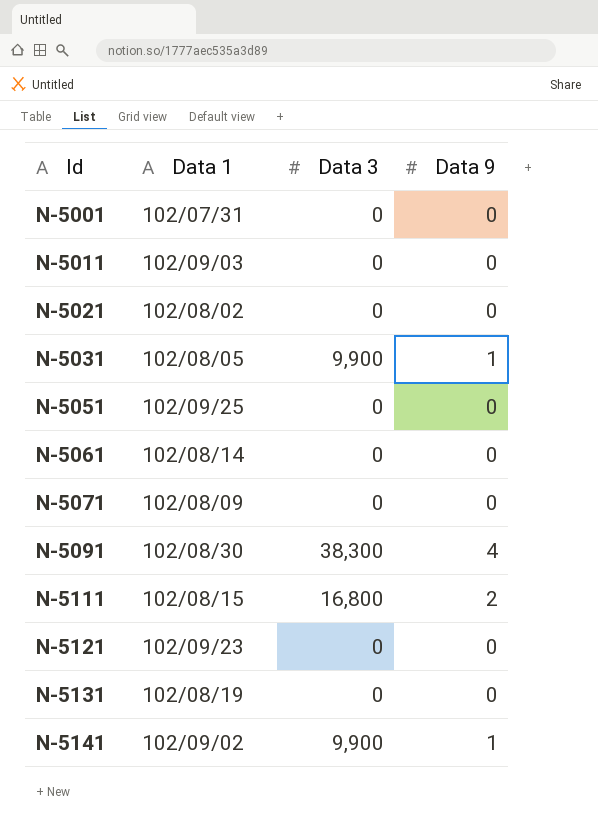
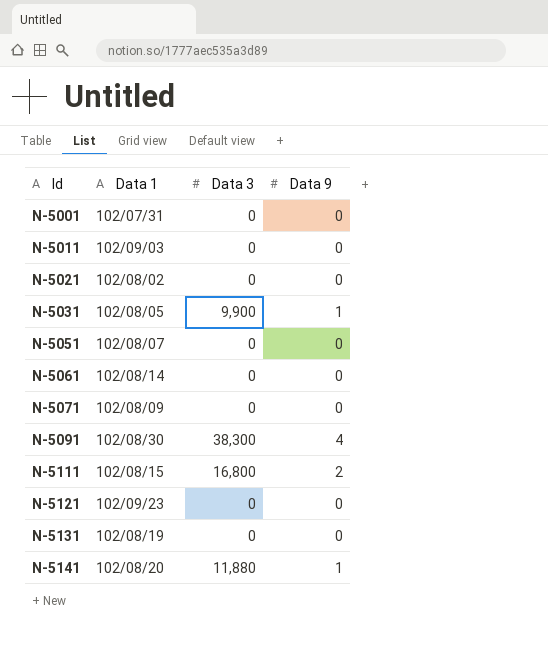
N-5051 | Data 1: 102/09/25 -> 102/08/07
N-5141 | Data 1: 102/09/02 -> 102/08/20
N-5141 | Data 3: 9,900 -> 11,880

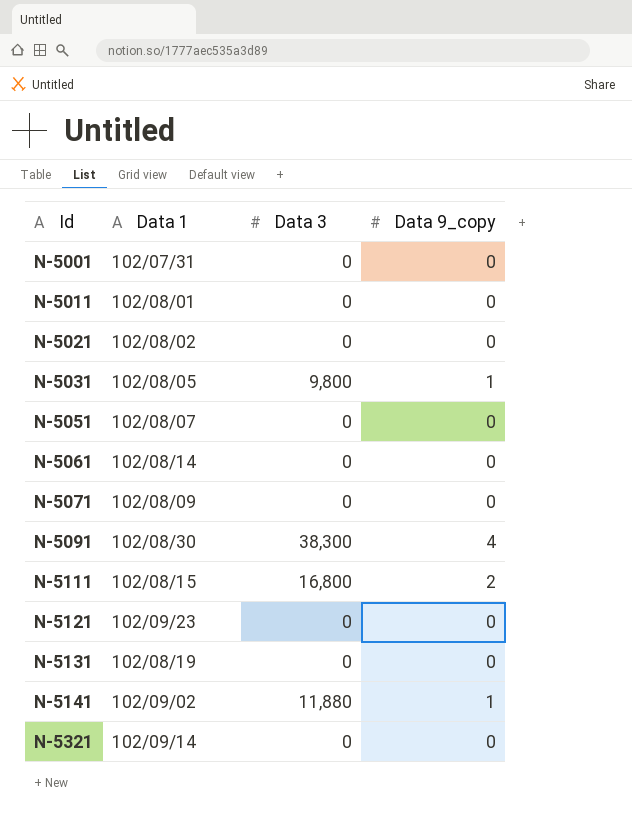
column name: Data 9 -> Data 9_copy
N-5011 | Data 1: 102/09/03 -> 102/08/01
N-5031 | Data 3: 9,900 -> 9,800
N-5141 | Data 1: 102/08/20 -> 102/09/02
row N-5321: none -> 102/09/14 | 0 | 0

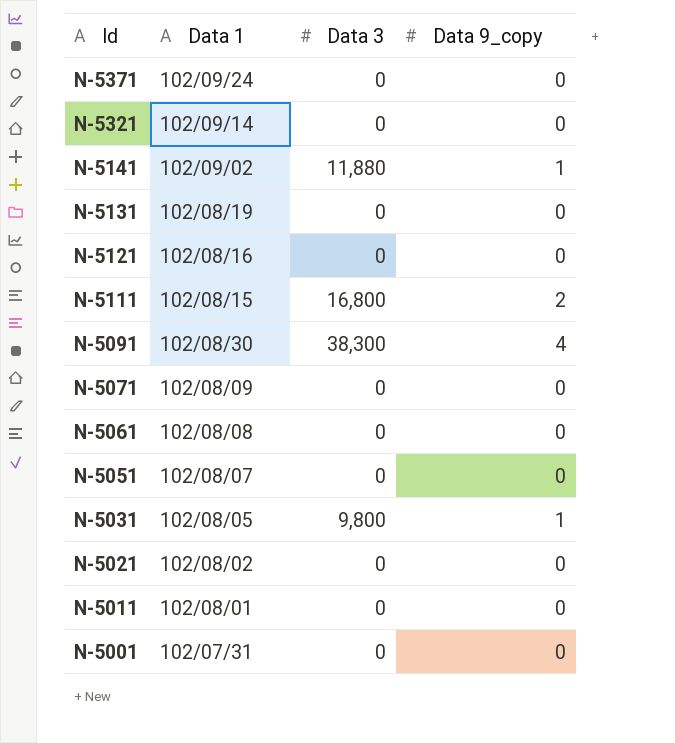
row order: Id ascending -> Id descending
row N-5371: none -> 102/09/24 | 0 | 0
N-5121 | Data 1: 102/09/23 -> 102/08/16
N-5061 | Data 1: 102/08/14 -> 102/08/08

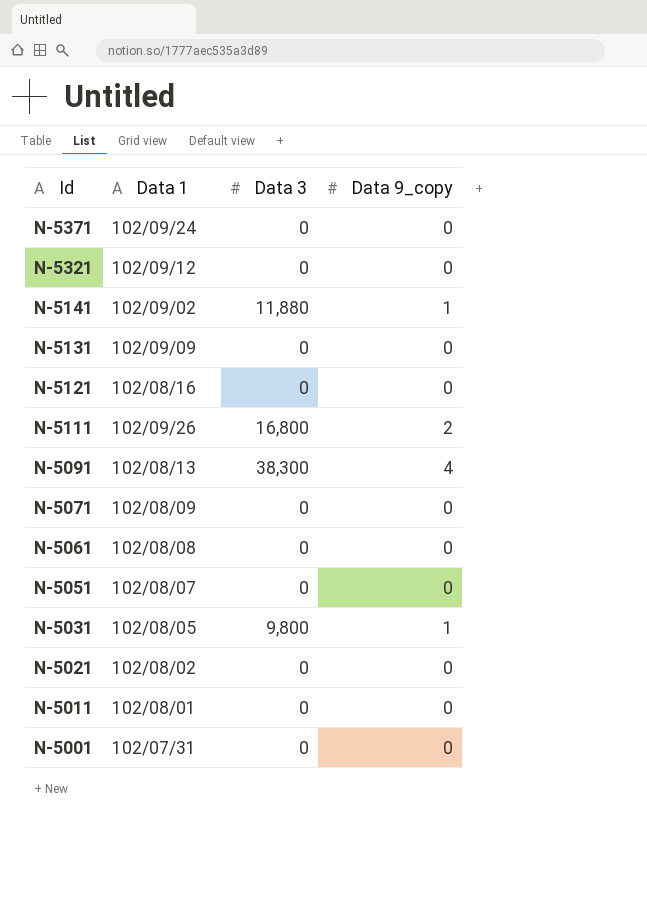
N-5321 | Data 1: 102/09/14 -> 102/09/12
N-5131 | Data 1: 102/08/19 -> 102/09/09
N-5111 | Data 1: 102/08/15 -> 102/09/26
N-5091 | Data 1: 102/08/30 -> 102/08/13

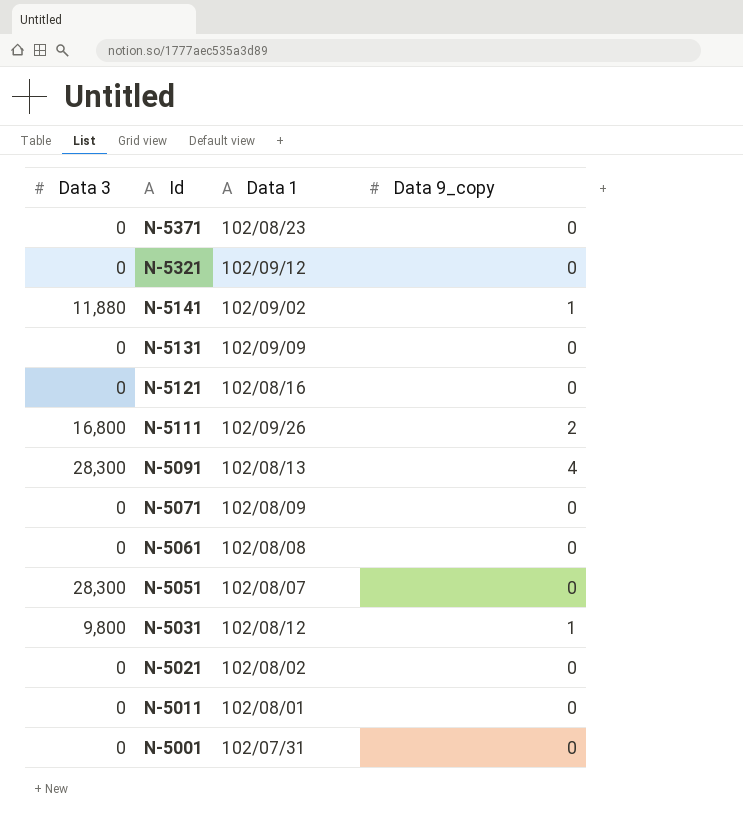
column Data 3 | position: 3 -> 1
N-5371 | Data 1: 102/09/24 -> 102/08/23
N-5091 | Data 3: 38,300 -> 28,300
N-5051 | Data 3: 0 -> 28,300
N-5031 | Data 1: 102/08/05 -> 102/08/12

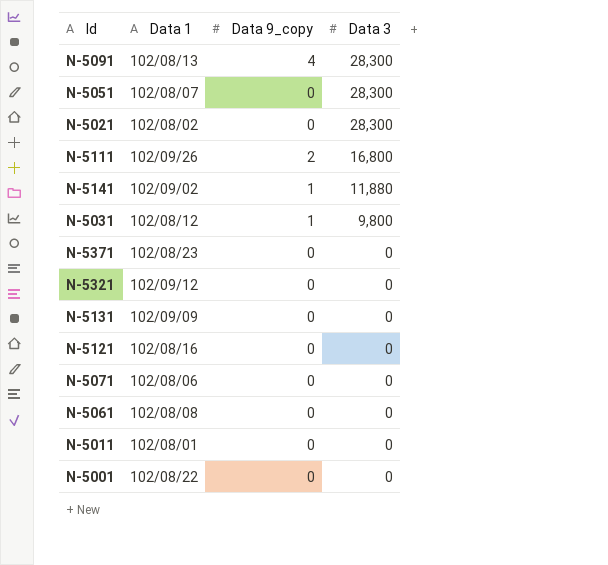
row order: Id descending -> Data 3 descending
column Data 3 | position: 1 -> 4
N-5021 | Data 3: 0 -> 28,300
N-5071 | Data 1: 102/08/09 -> 102/08/06
N-5001 | Data 1: 102/07/31 -> 102/08/22

